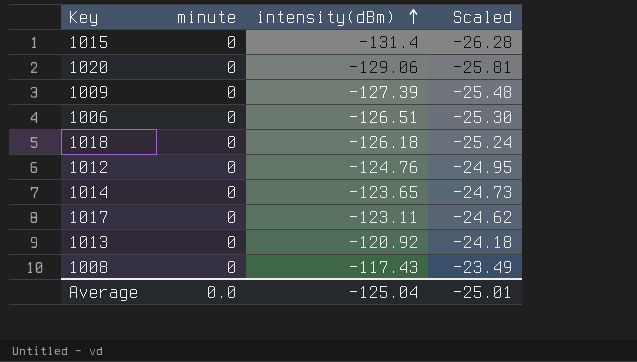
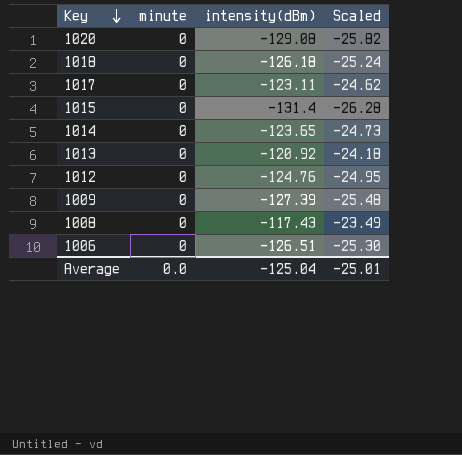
row order: intensity(dBm) ascending -> Key descending
1020 | intensity(dBm): -129.06 -> -129.08
1020 | Scaled: -25.81 -> -25.82

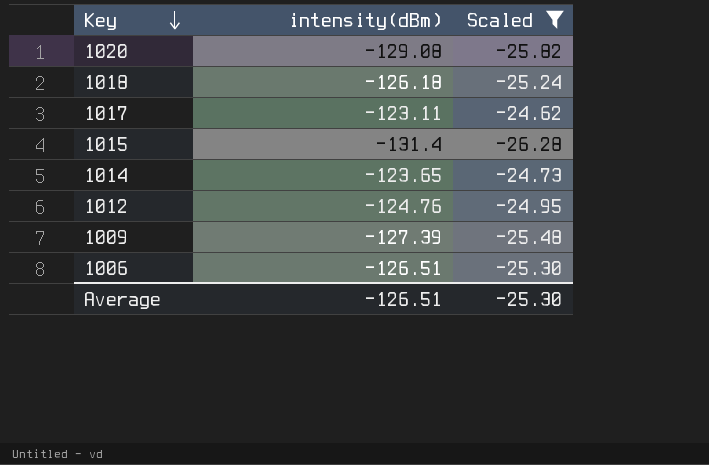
filter: none -> Scaled <= -24.62
column minute | position: 2 -> none
Average | intensity(dBm): -125.04 -> -126.51
Average | Scaled: -25.01 -> -25.30

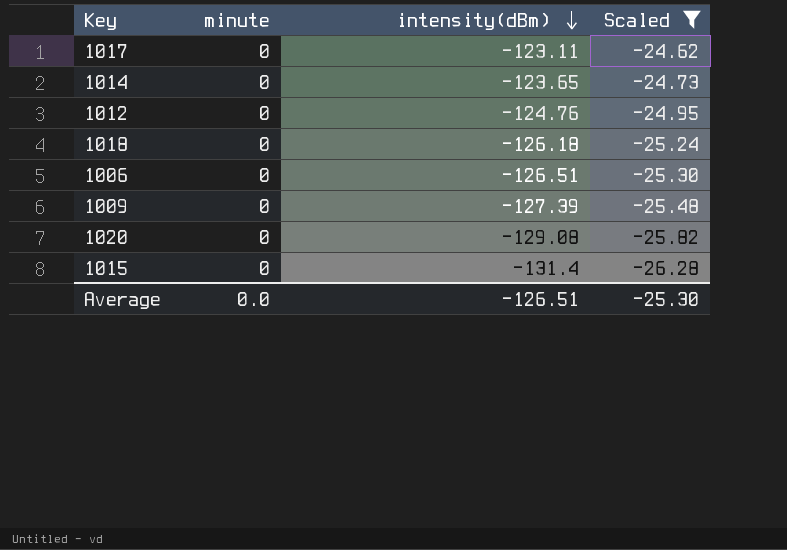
row order: Key descending -> intensity(dBm) descending
column minute | position: none -> 2

